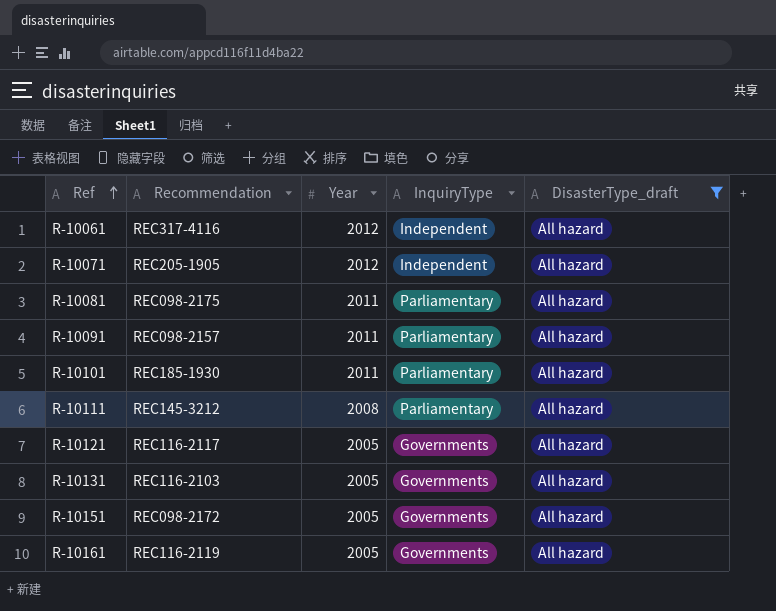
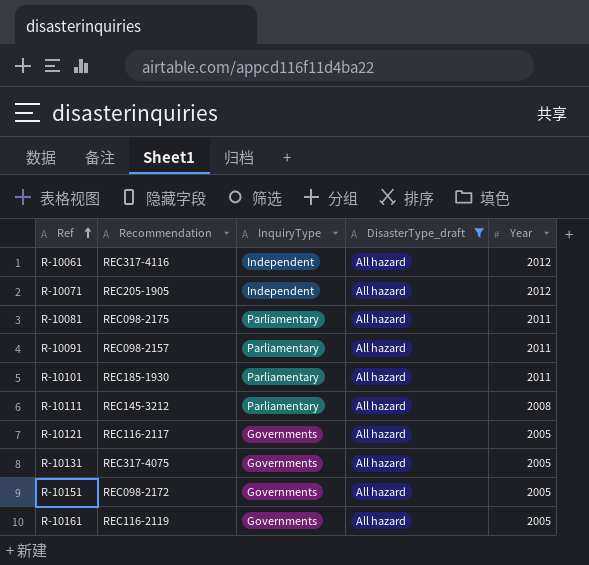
column Year | position: 3 -> 5
R-10131 | Recommendation: REC116-2103 -> REC317-4075

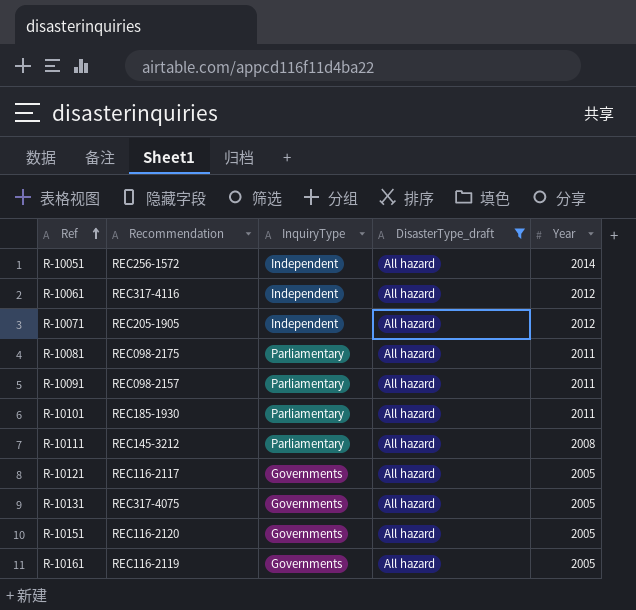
row R-10051: none -> REC256-1572 | Independent | All hazard | 2014
R-10151 | Recommendation: REC098-2172 -> REC116-2120

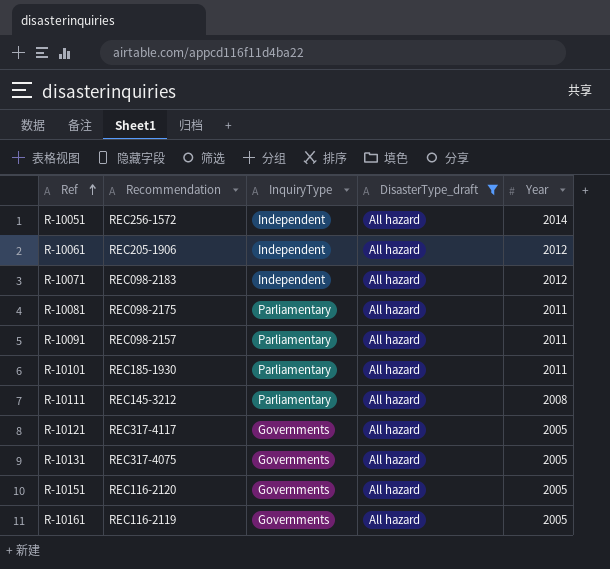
R-10061 | Recommendation: REC317-4116 -> REC205-1906
R-10071 | Recommendation: REC205-1905 -> REC098-2183
R-10121 | Recommendation: REC116-2117 -> REC317-4117

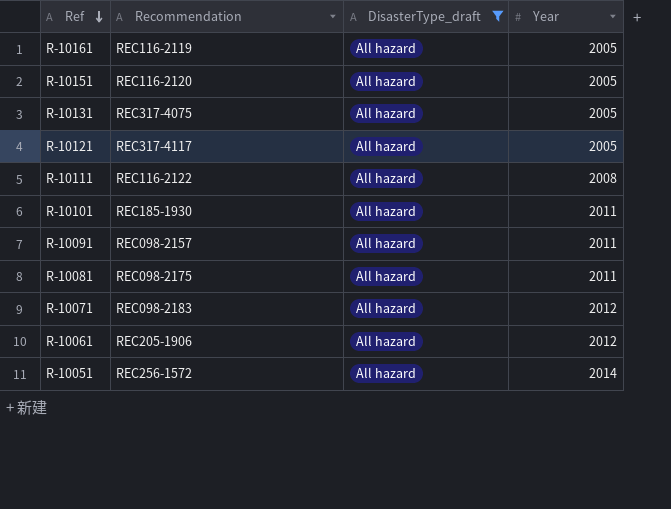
row order: Ref ascending -> Ref descending
column InquiryType | position: 3 -> none
R-10111 | Recommendation: REC145-3212 -> REC116-2122

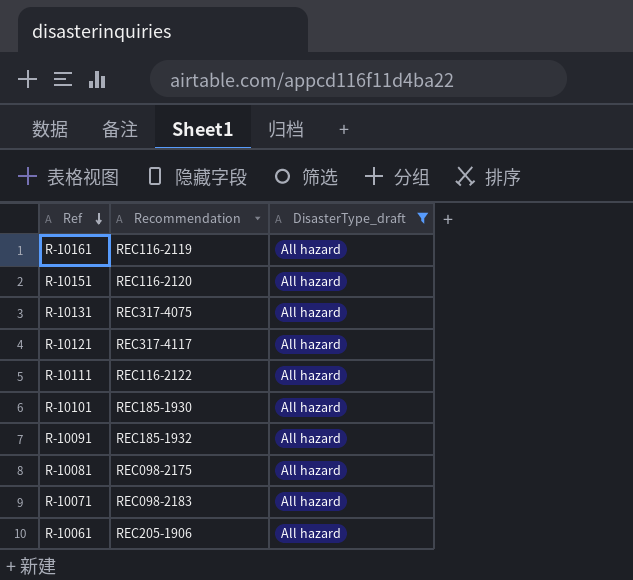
column Year | position: 4 -> none
row R-10051: REC256-1572 | All hazard | 2014 -> none
R-10091 | Recommendation: REC098-2157 -> REC185-1932

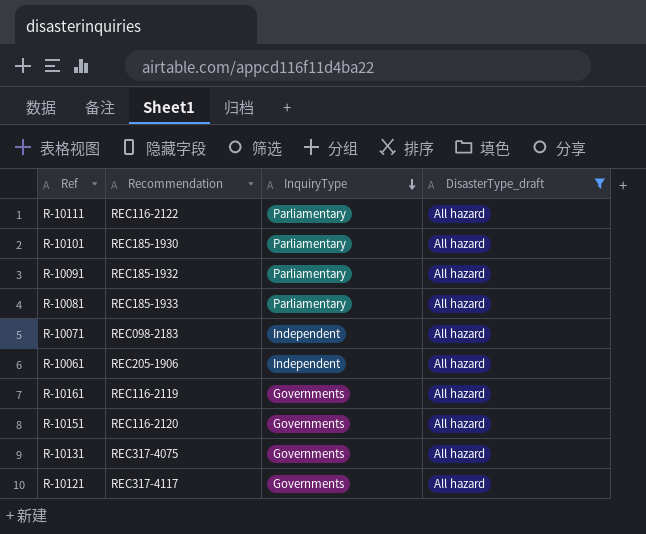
row order: Ref descending -> InquiryType descending
column InquiryType | position: none -> 3
R-10081 | Recommendation: REC098-2175 -> REC185-1933

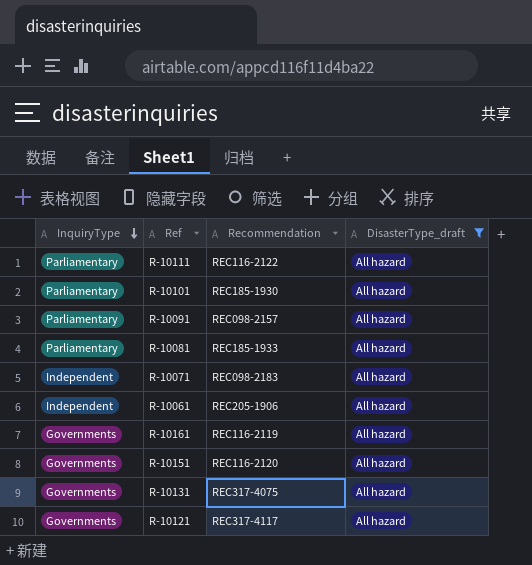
column InquiryType | position: 3 -> 1
R-10091 | Recommendation: REC185-1932 -> REC098-2157

